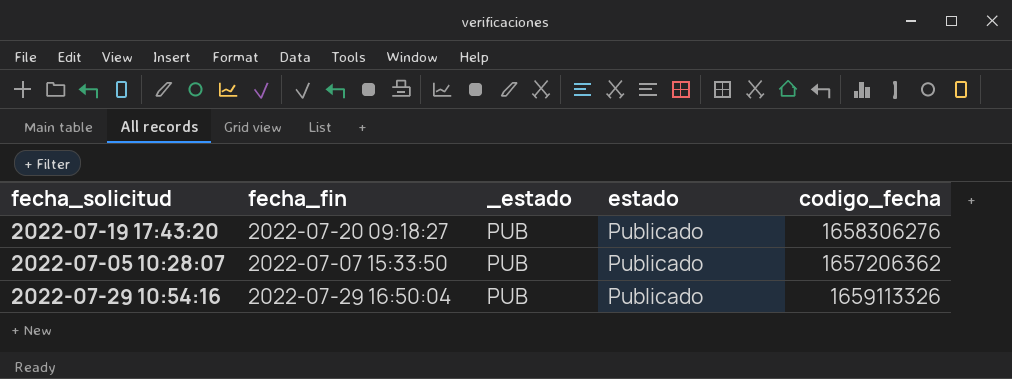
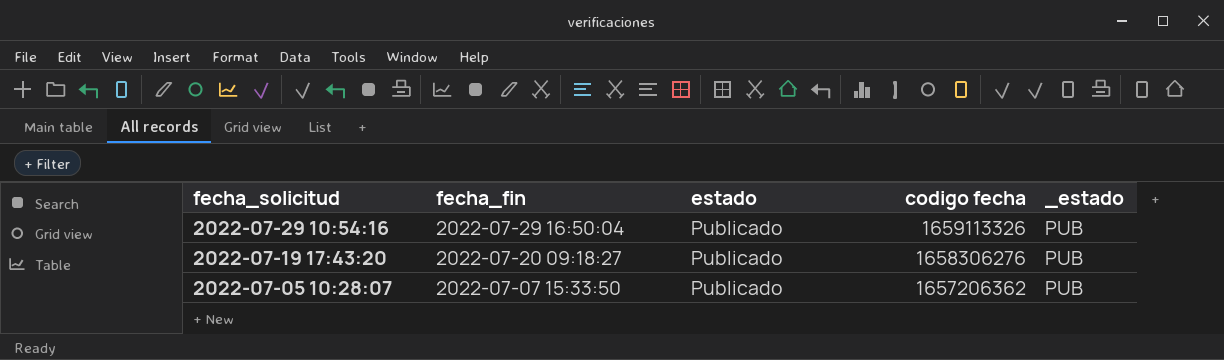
row order: none -> fecha_solicitud descending
column name: codigo_fecha -> codigo fecha
column _estado | position: 3 -> 5

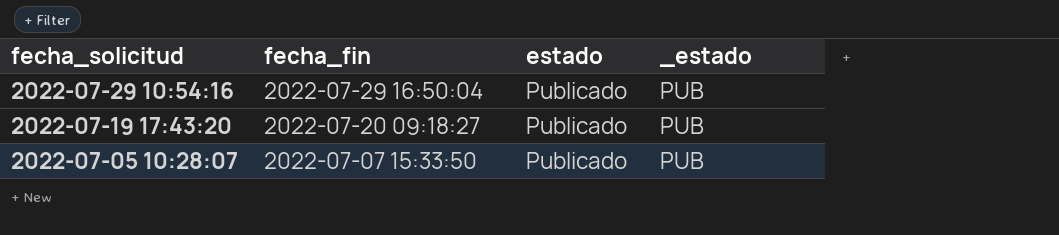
column codigo fecha | position: 4 -> none

